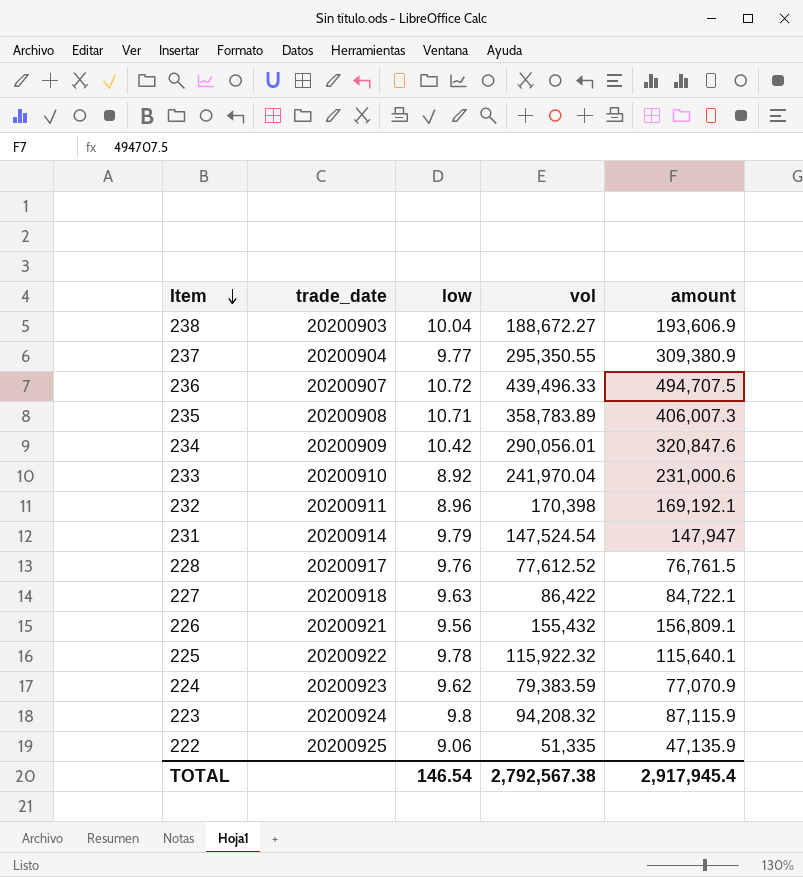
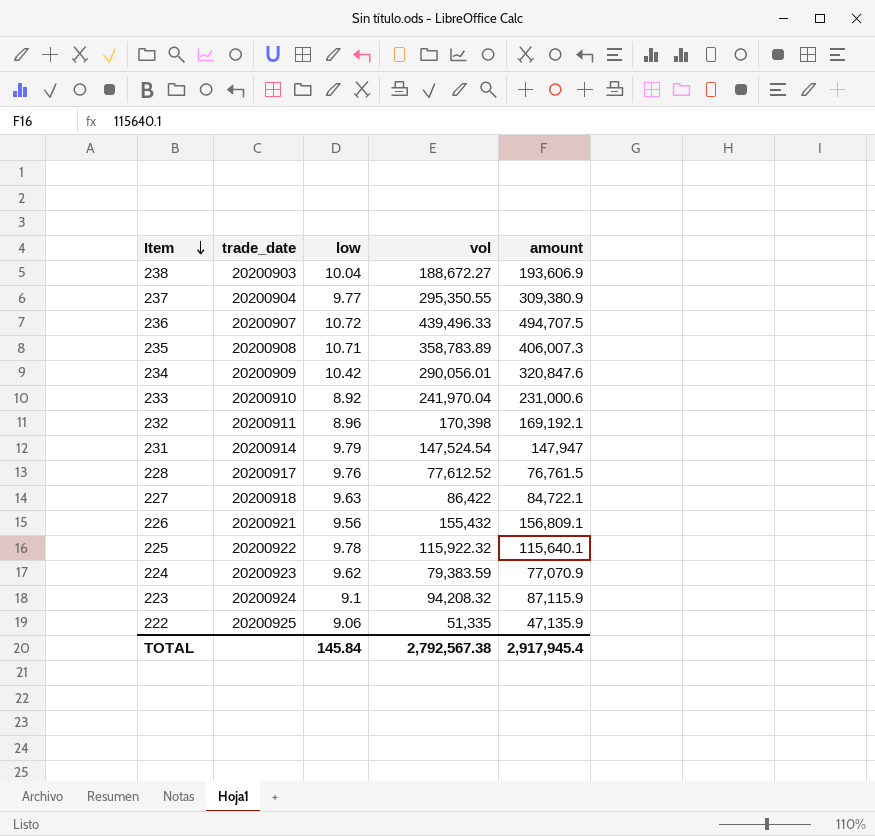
223 | low: 9.8 -> 9.1
TOTAL | low: 146.54 -> 145.84

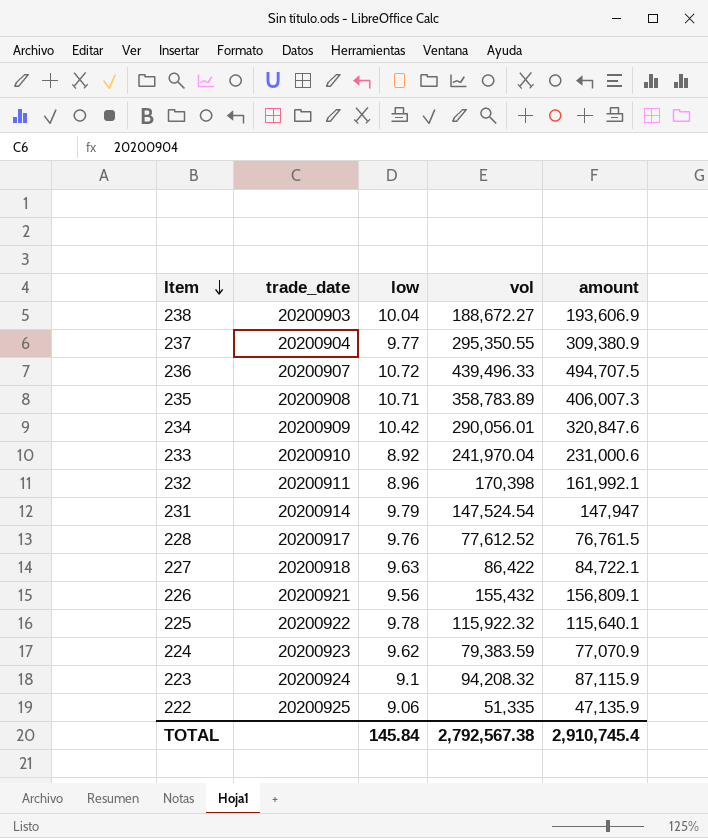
232 | amount: 169,192.1 -> 161,992.1
TOTAL | amount: 2,917,945.4 -> 2,910,745.4

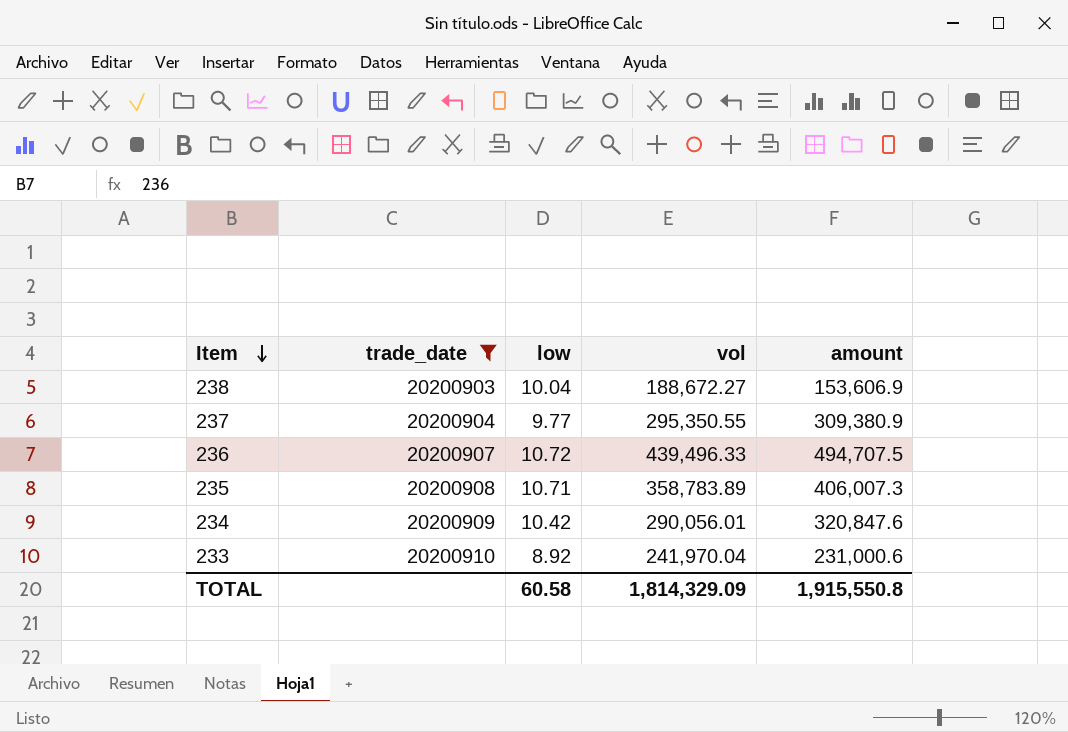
filter: none -> trade_date <= 20200910
238 | amount: 193,606.9 -> 153,606.9
TOTAL | low: 145.84 -> 60.58
TOTAL | vol: 2,792,567.38 -> 1,814,329.09
TOTAL | amount: 2,910,745.4 -> 1,915,550.8

